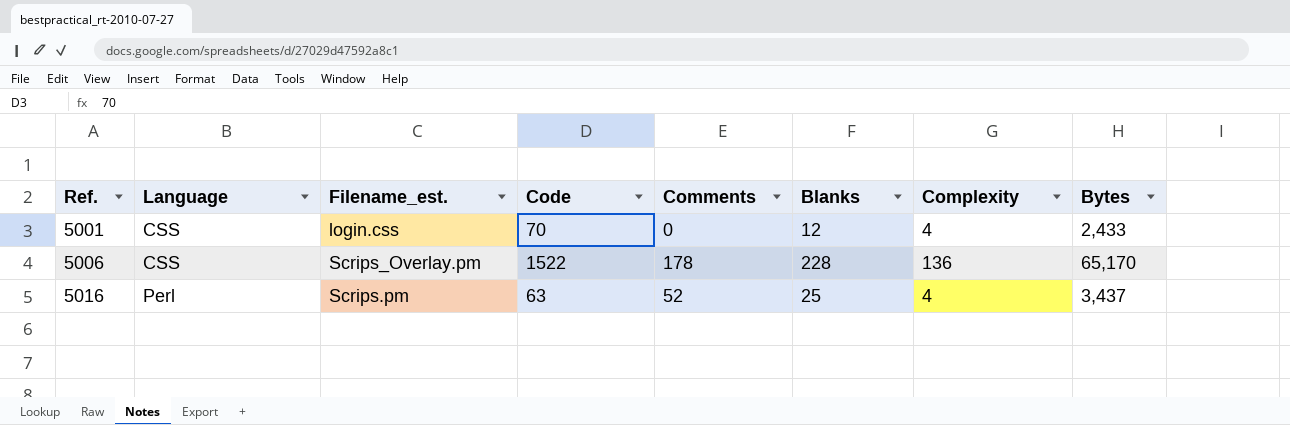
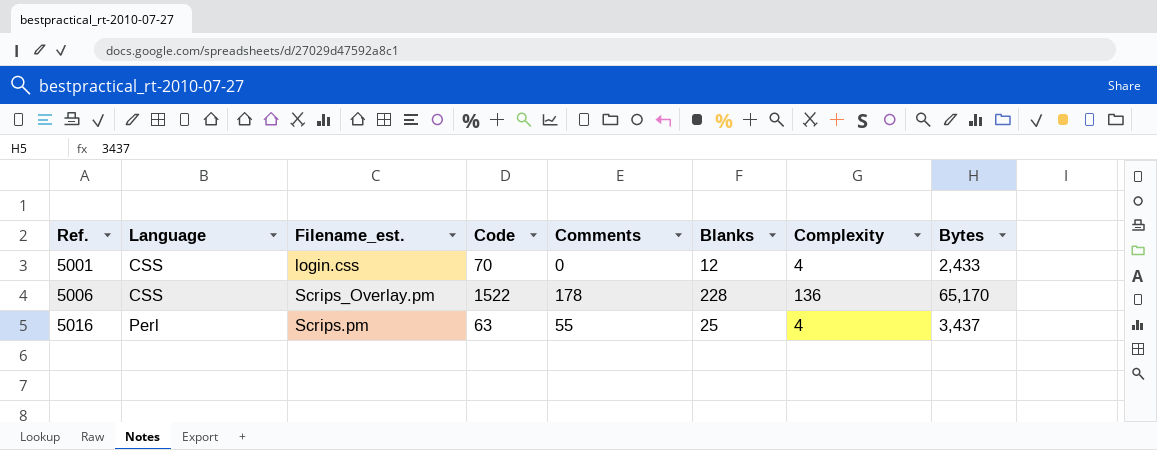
5016 | Comments: 52 -> 55

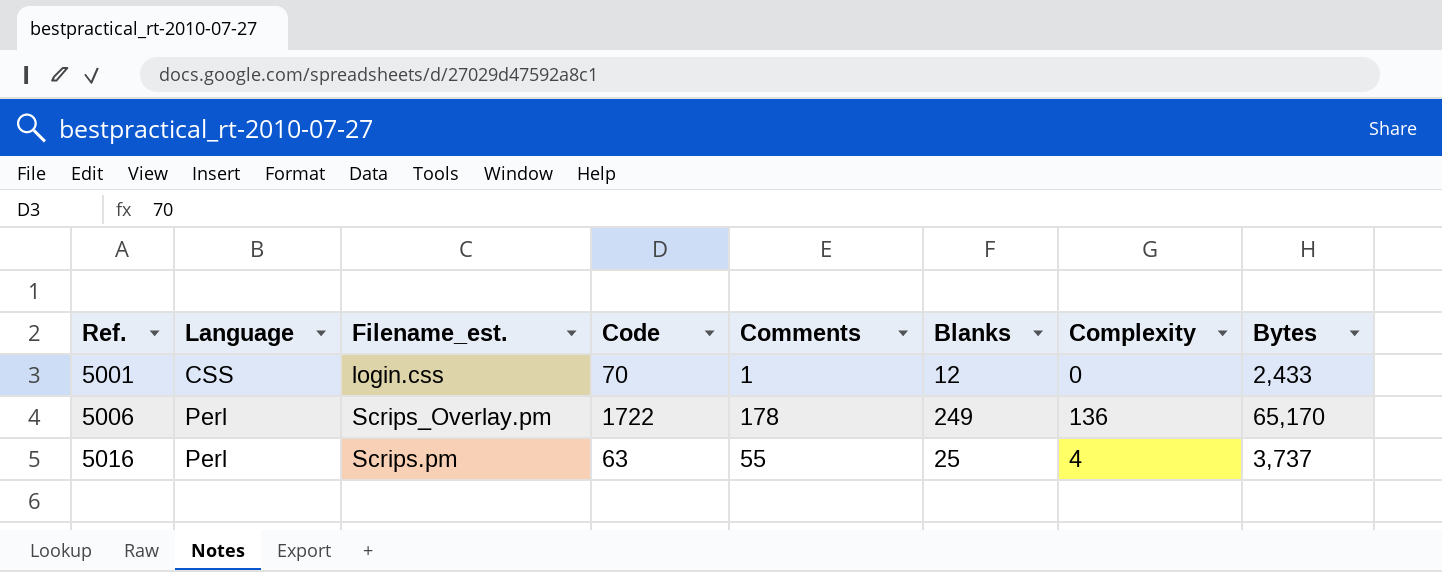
5001 | Comments: 0 -> 1
5001 | Complexity: 4 -> 0
5006 | Language: CSS -> Perl
5006 | Code: 1522 -> 1722
5006 | Blanks: 228 -> 249
5016 | Bytes: 3,437 -> 3,737

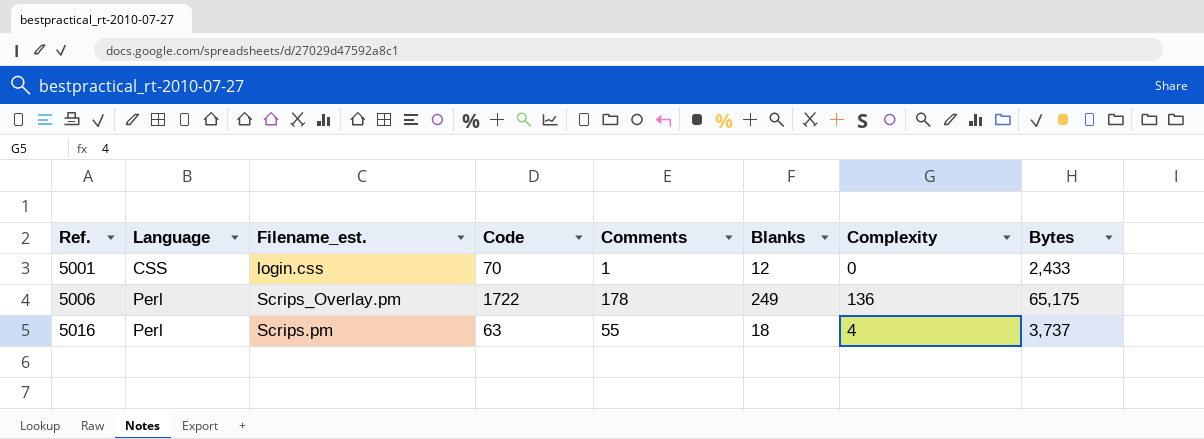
5006 | Bytes: 65,170 -> 65,175
5016 | Blanks: 25 -> 18

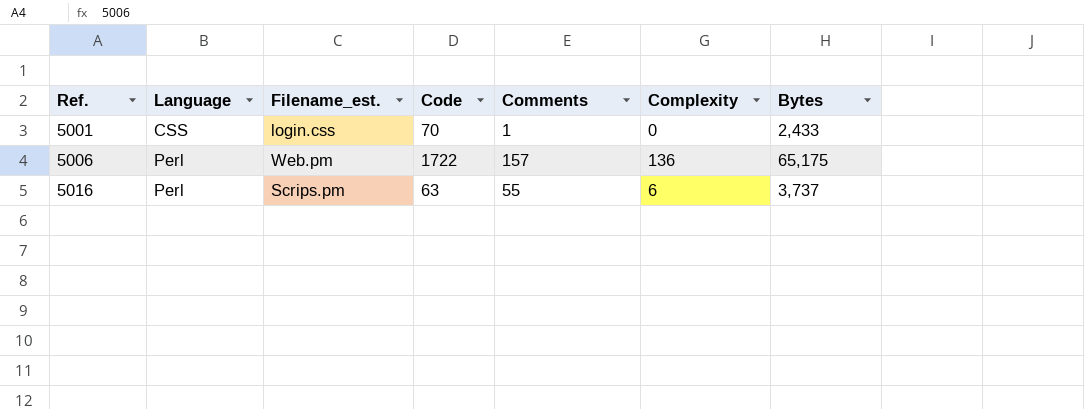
column Blanks | position: 6 -> none
5006 | Filename_est.: Scrips_Overlay.pm -> Web.pm
5006 | Comments: 178 -> 157
5016 | Complexity: 4 -> 6

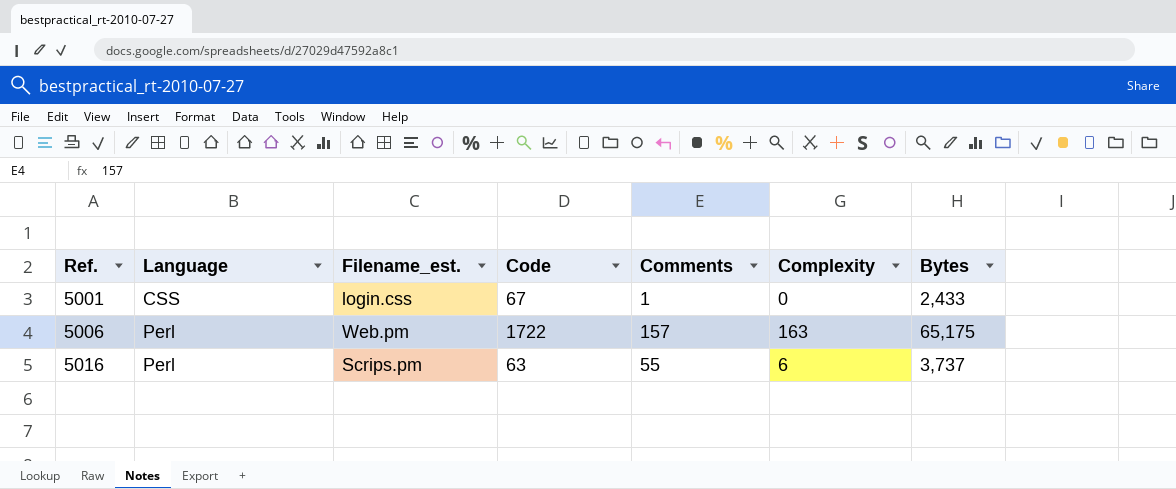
5001 | Code: 70 -> 67
5006 | Complexity: 136 -> 163

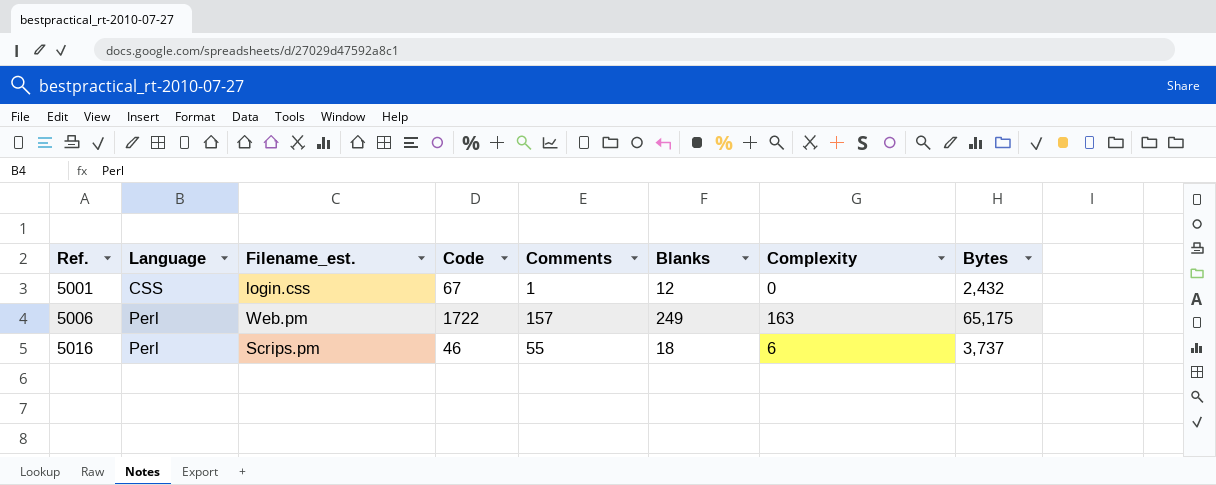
column Blanks | position: none -> 6
5001 | Bytes: 2,433 -> 2,432
5016 | Code: 63 -> 46

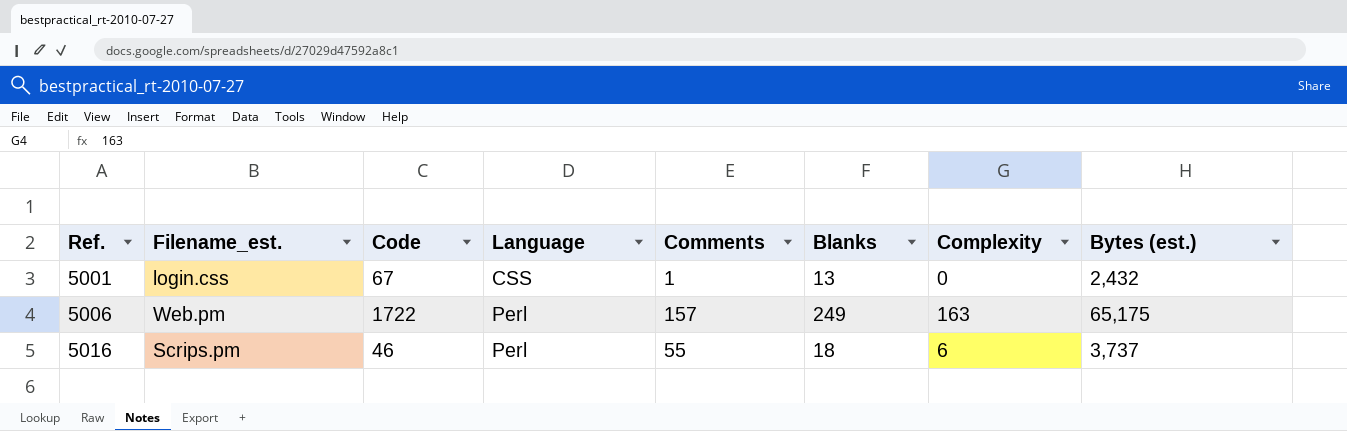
column Language | position: 2 -> 4
column name: Bytes -> Bytes (est.)
5001 | Blanks: 12 -> 13

